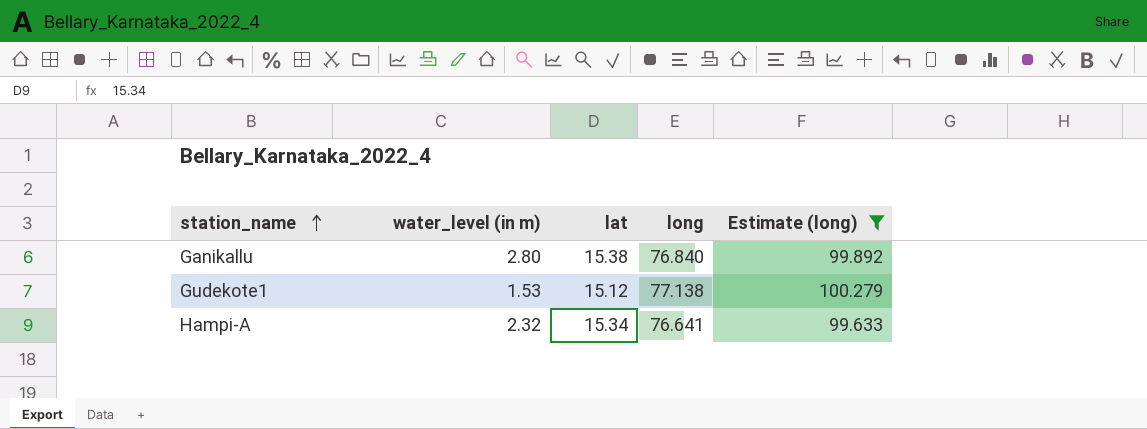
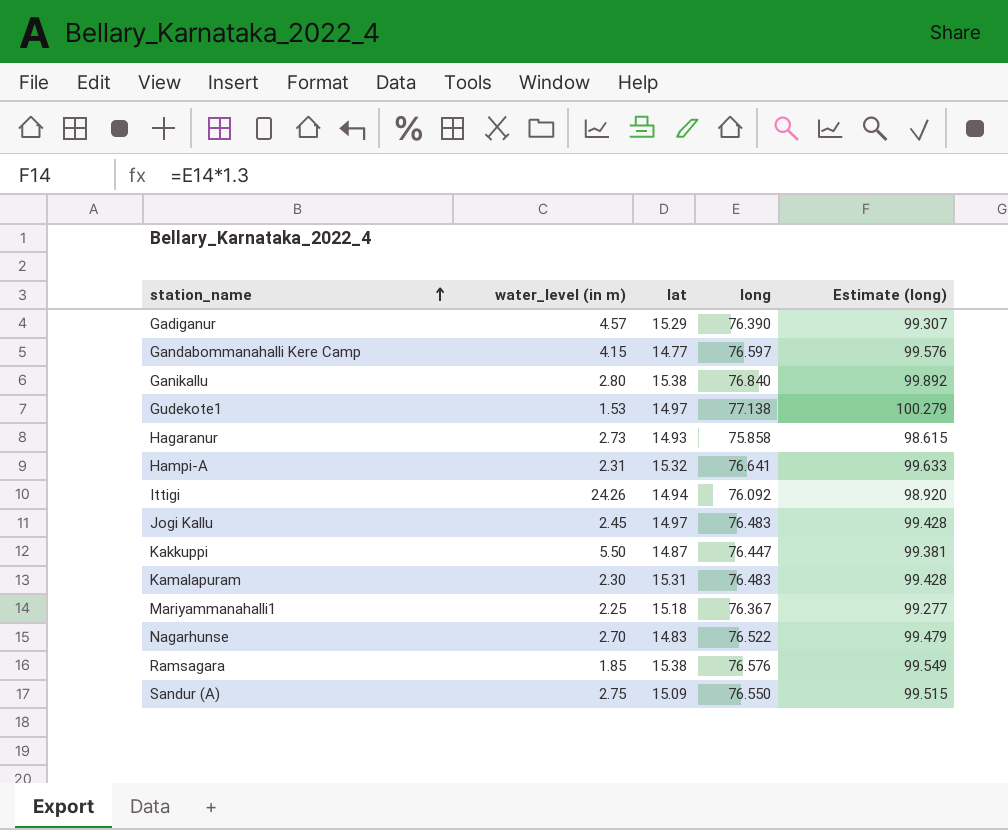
filter: Estimate (long) >= 99.633 -> none
Gudekote1 | lat: 15.12 -> 14.97
Hampi-A | water_level (in m): 2.32 -> 2.31
Hampi-A | lat: 15.34 -> 15.32

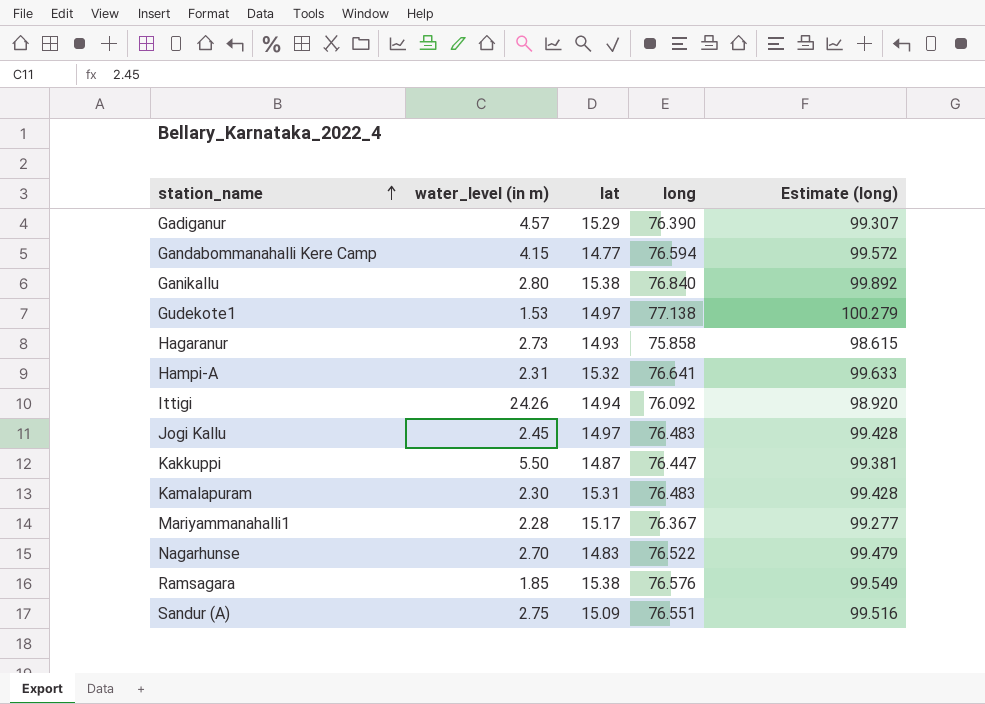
Gandabommanahalli Kere Camp | long: 76.597 -> 76.594
Gandabommanahalli Kere Camp | Estimate (long): 99.576 -> 99.572
Mariyammanahalli1 | water_level (in m): 2.25 -> 2.28
Mariyammanahalli1 | lat: 15.18 -> 15.17
Sandur (A) | long: 76.550 -> 76.551
Sandur (A) | Estimate (long): 99.515 -> 99.516

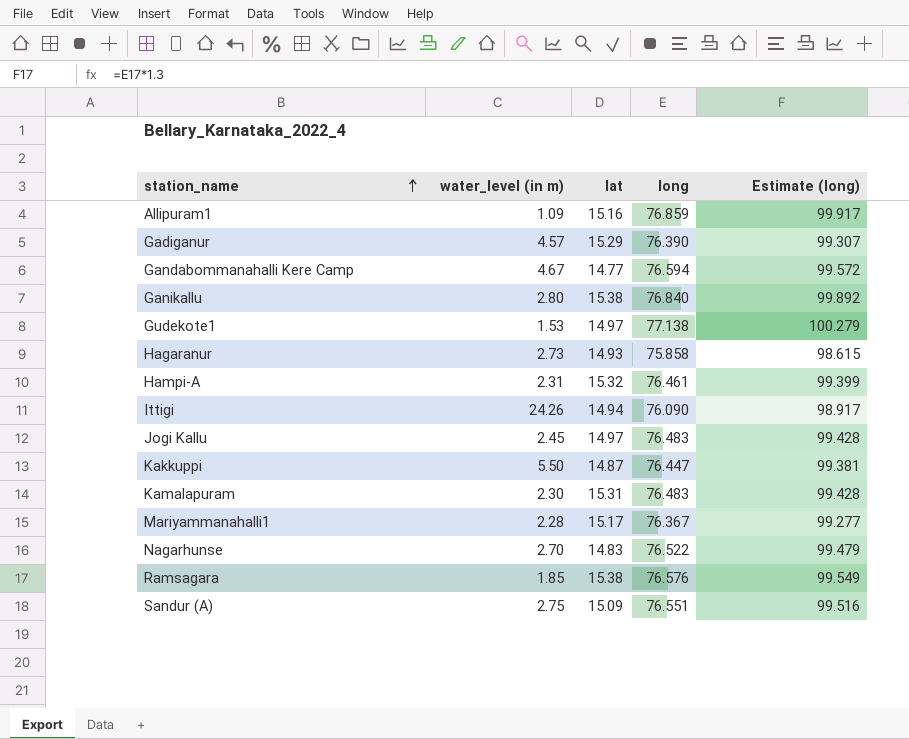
row Allipuram1: none -> 1.09 | 15.16 | 76.859 | 99.917
Gandabommanahalli Kere Camp | water_level (in m): 4.15 -> 4.67
Hampi-A | long: 76.641 -> 76.461
Hampi-A | Estimate (long): 99.633 -> 99.399
Ittigi | long: 76.092 -> 76.090
Ittigi | Estimate (long): 98.920 -> 98.917

